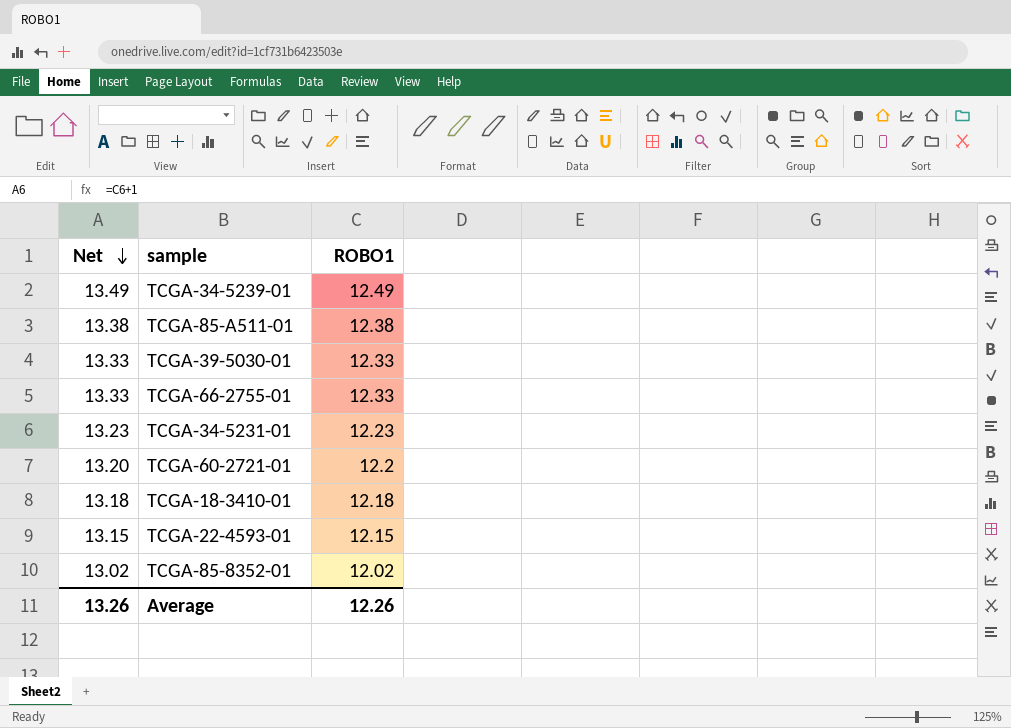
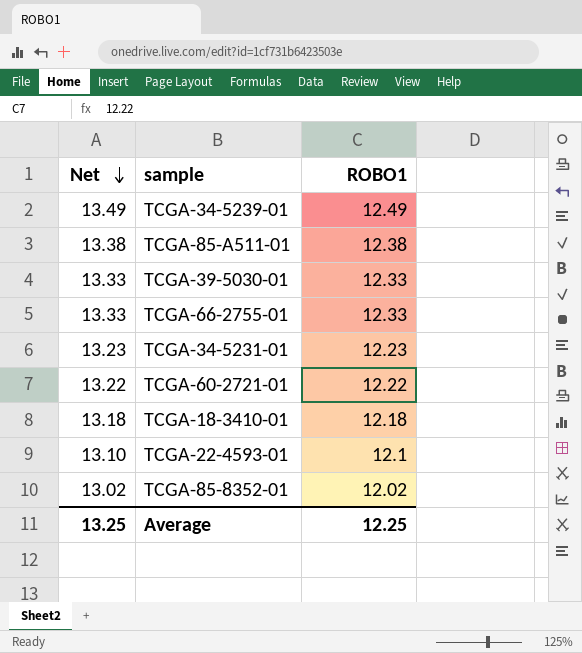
TCGA-60-2721-01 | Net: 13.20 -> 13.22
TCGA-60-2721-01 | ROBO1: 12.2 -> 12.22
TCGA-22-4593-01 | Net: 13.15 -> 13.10
TCGA-22-4593-01 | ROBO1: 12.15 -> 12.1
Average | Net: 13.26 -> 13.25
Average | ROBO1: 12.26 -> 12.25

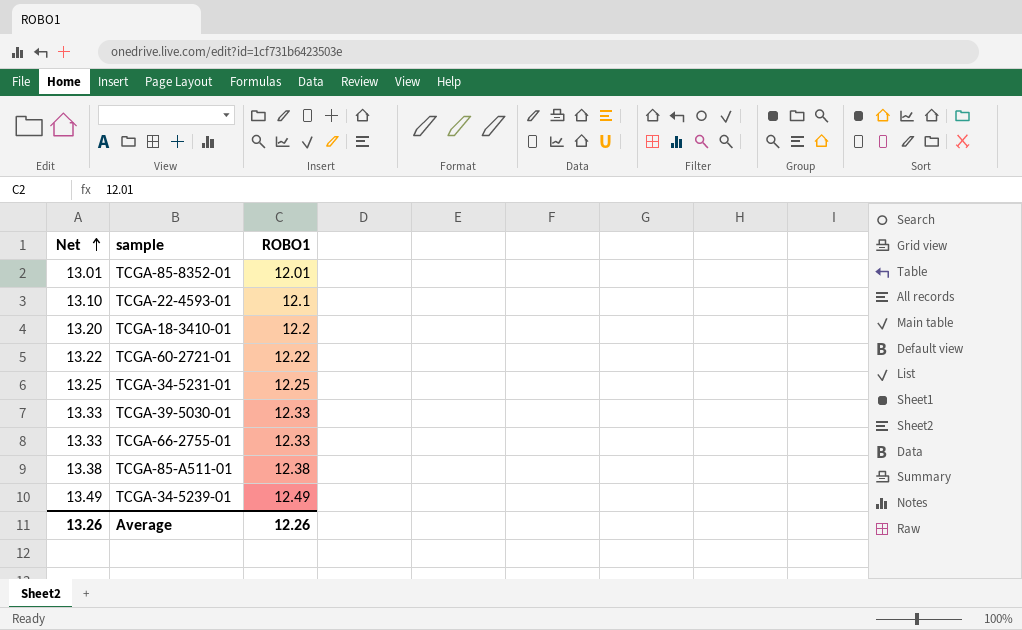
row order: Net descending -> Net ascending
TCGA-85-8352-01 | Net: 13.02 -> 13.01
TCGA-85-8352-01 | ROBO1: 12.02 -> 12.01
TCGA-18-3410-01 | Net: 13.18 -> 13.20
TCGA-18-3410-01 | ROBO1: 12.18 -> 12.2
TCGA-34-5231-01 | Net: 13.23 -> 13.25
TCGA-34-5231-01 | ROBO1: 12.23 -> 12.25
Average | Net: 13.25 -> 13.26
Average | ROBO1: 12.25 -> 12.26

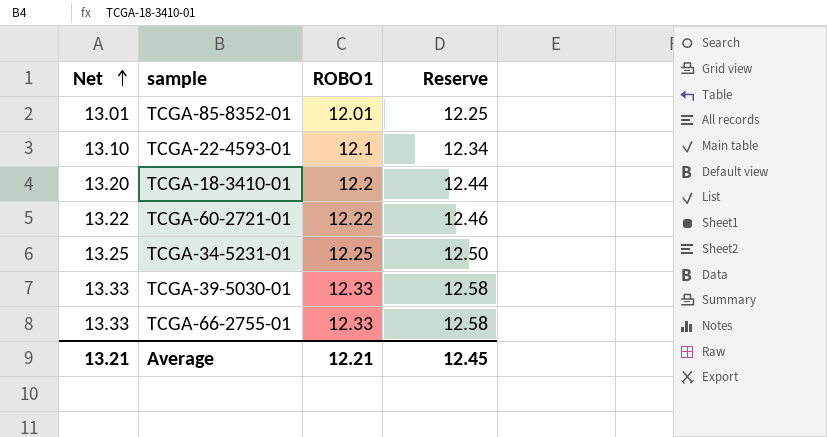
column Reserve | formula: none -> [ROBO1] * 1.02
row TCGA-85-A511-01: 13.38 | 12.38 -> none
row TCGA-34-5239-01: 13.49 | 12.49 -> none
Average | Net: 13.26 -> 13.21
Average | ROBO1: 12.26 -> 12.21

